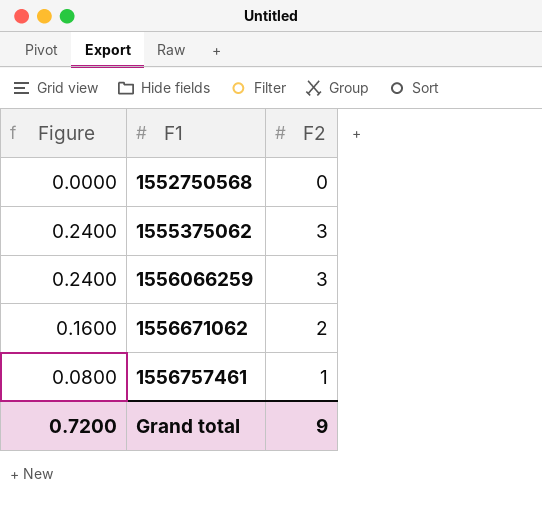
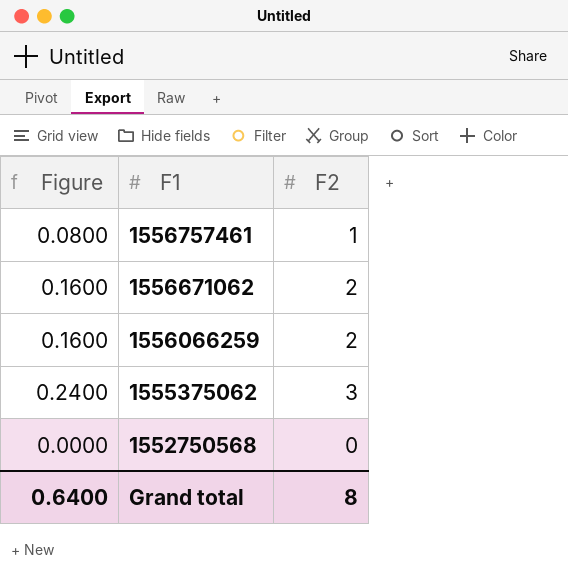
row order: F1 ascending -> F1 descending
1556066259 | Figure: 0.2400 -> 0.1600
1556066259 | F2: 3 -> 2
Grand total | Figure: 0.7200 -> 0.6400
Grand total | F2: 9 -> 8

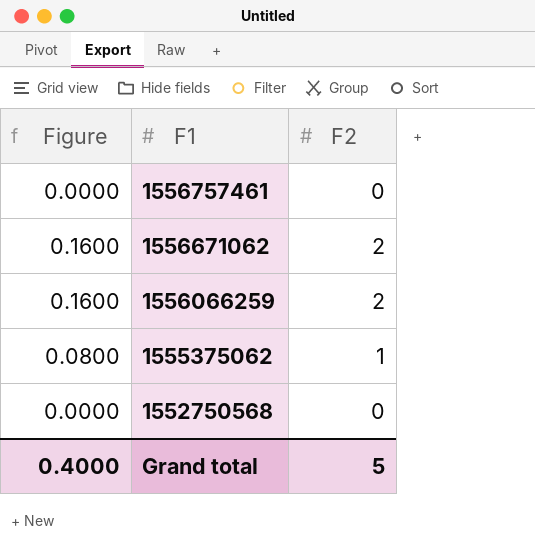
1556757461 | Figure: 0.0800 -> 0.0000
1556757461 | F2: 1 -> 0
1555375062 | Figure: 0.2400 -> 0.0800
1555375062 | F2: 3 -> 1
Grand total | Figure: 0.6400 -> 0.4000
Grand total | F2: 8 -> 5

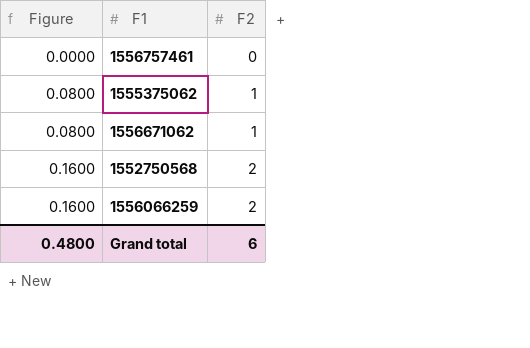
row order: F1 descending -> Figure ascending
1556671062 | Figure: 0.1600 -> 0.0800
1556671062 | F2: 2 -> 1
1552750568 | Figure: 0.0000 -> 0.1600
1552750568 | F2: 0 -> 2
Grand total | Figure: 0.4000 -> 0.4800
Grand total | F2: 5 -> 6

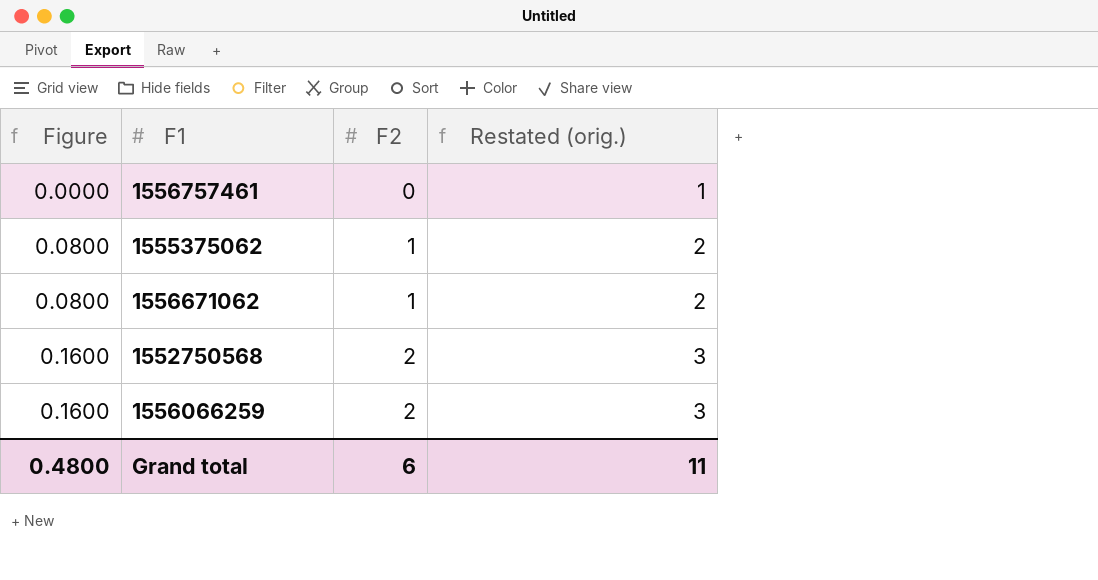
column Restated (orig.) | formula: none -> [F2] + 1

